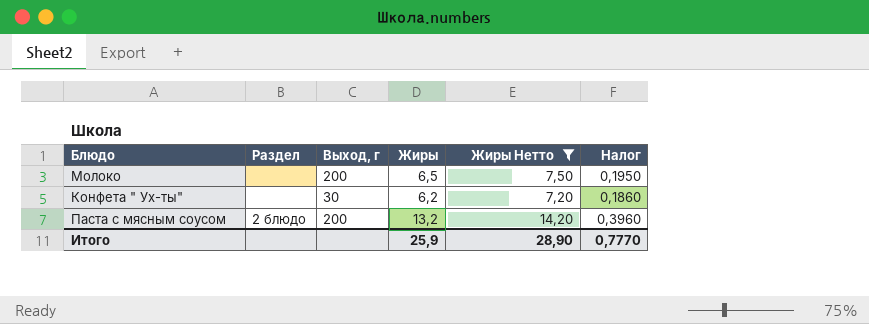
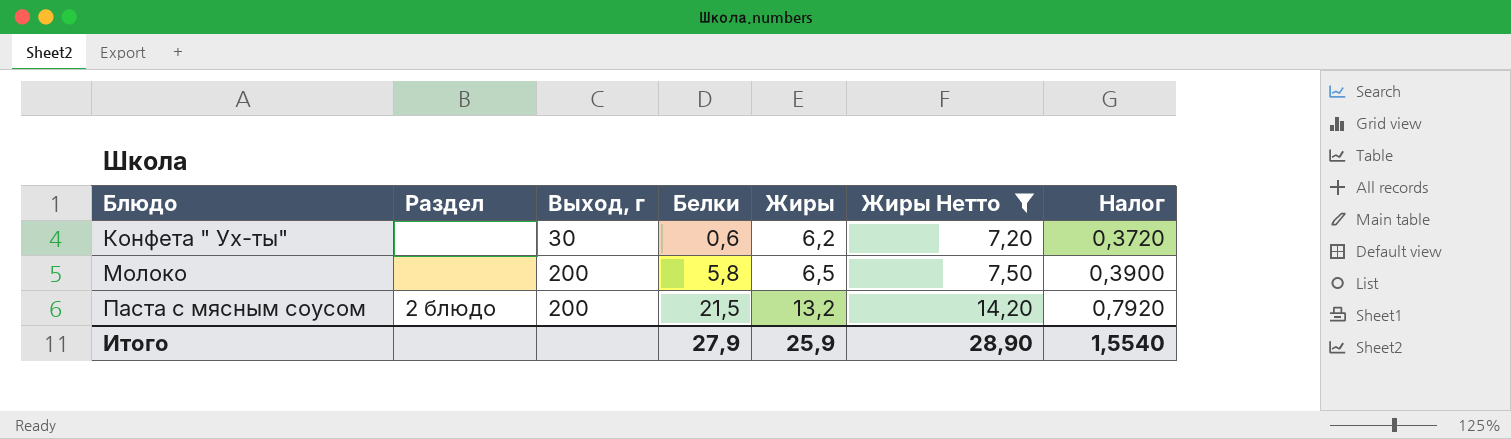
row order: none -> Блюдо ascending
column Белки | position: none -> 4
column Налог | formula: [Жиры] * 0,03 -> [Жиры] * 0,06
Итого | Налог: 0,7770 -> 1,5540

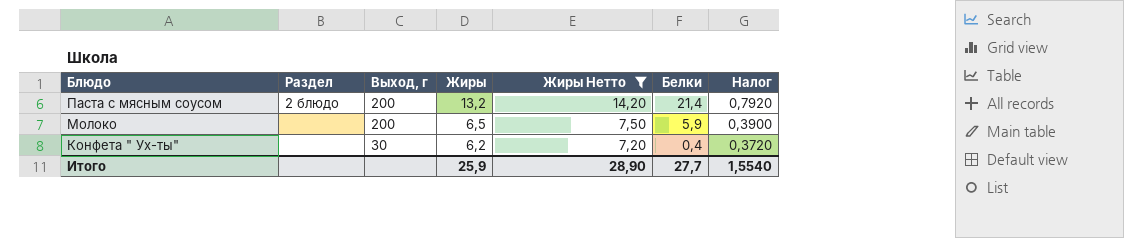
row order: Блюдо ascending -> Блюдо descending
column Белки | position: 4 -> 6
Паста с мясным соусом | Белки: 21,5 -> 21,4
Молоко | Белки: 5,8 -> 5,9
Конфета " Ух-ты" | Белки: 0,6 -> 0,4
Итого | Белки: 27,9 -> 27,7

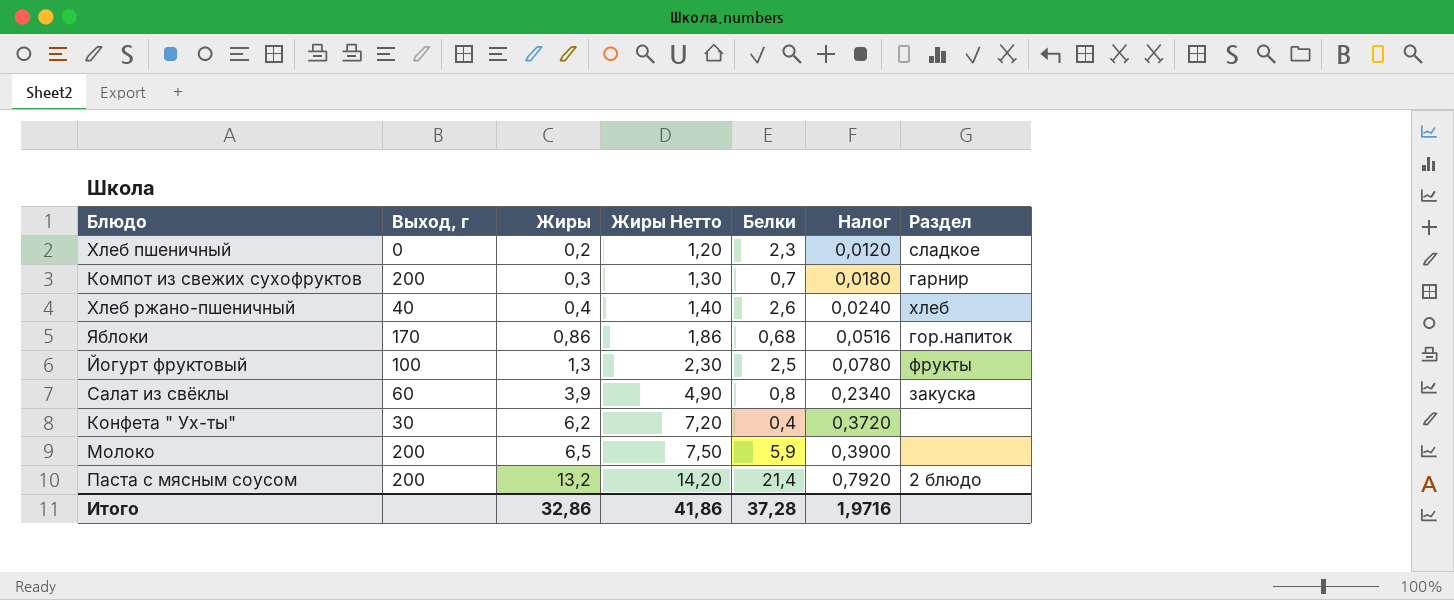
filter: Жиры Нетто >= 7,20 -> none
row order: Блюдо descending -> Жиры ascending
column Раздел | position: 2 -> 7
Итого | Жиры: 25,9 -> 32,86
Итого | Жиры Нетто: 28,90 -> 41,86
Итого | Белки: 27,7 -> 37,28
Итого | Налог: 1,5540 -> 1,9716

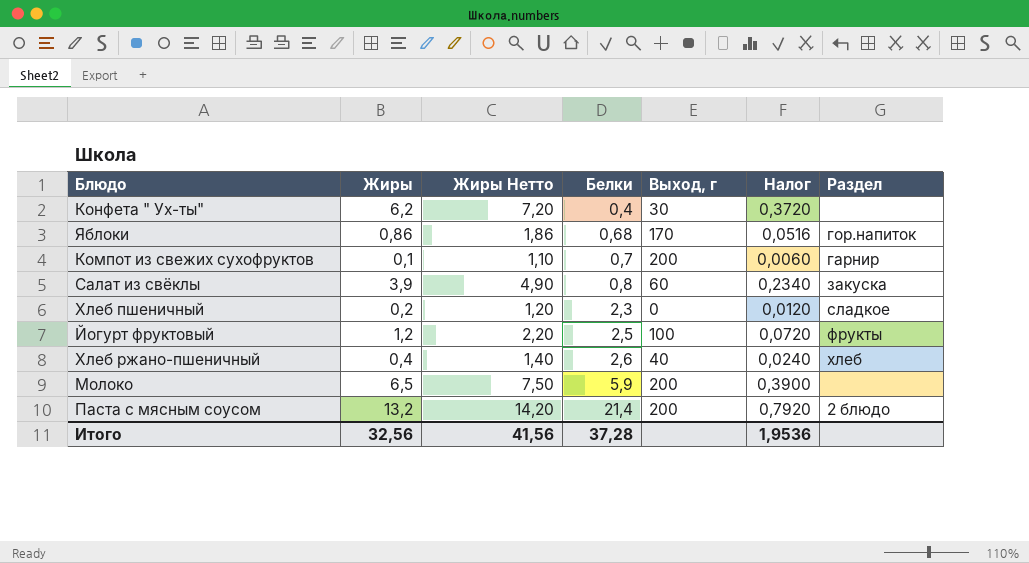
row order: Жиры ascending -> Белки ascending
column Выход, г | position: 2 -> 5
Компот из свежих сухофруктов | Жиры: 0,3 -> 0,1
Компот из свежих сухофруктов | Жиры Нетто: 1,30 -> 1,10
Компот из свежих сухофруктов | Налог: 0,0180 -> 0,0060
Йогурт фруктовый | Жиры: 1,3 -> 1,2
Йогурт фруктовый | Жиры Нетто: 2,30 -> 2,20
Йогурт фруктовый | Налог: 0,0780 -> 0,0720
Итого | Жиры: 32,86 -> 32,56
Итого | Жиры Нетто: 41,86 -> 41,56
Итого | Налог: 1,9716 -> 1,9536

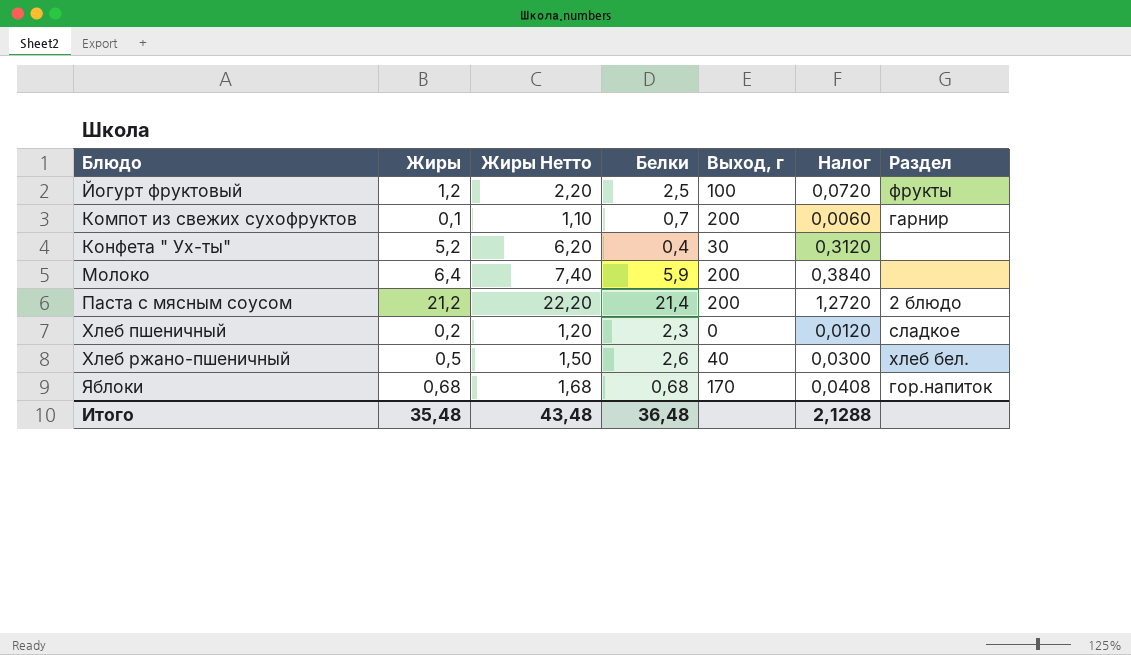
row order: Белки ascending -> Блюдо ascending
row Салат из свёклы: 3,9 | 4,90 | 0,8 | 60 | 0,2340 | закуска -> none
Конфета " Ух-ты" | Жиры: 6,2 -> 5,2
Конфета " Ух-ты" | Жиры Нетто: 7,20 -> 6,20
Конфета " Ух-ты" | Налог: 0,3720 -> 0,3120
Молоко | Жиры: 6,5 -> 6,4
Молоко | Жиры Нетто: 7,50 -> 7,40
Молоко | Налог: 0,3900 -> 0,3840
Паста с мясным соусом | Жиры: 13,2 -> 21,2
Паста с мясным соусом | Жиры Нетто: 14,20 -> 22,20
Паста с мясным соусом | Налог: 0,7920 -> 1,2720
Хлеб ржано-пшеничный | Жиры: 0,4 -> 0,5
Хлеб ржано-пшеничный | Жиры Нетто: 1,40 -> 1,50
Хлеб ржано-пшеничный | Налог: 0,0240 -> 0,0300
Хлеб ржано-пшеничный | Раздел: хлеб -> хлеб бел.
Яблоки | Жиры: 0,86 -> 0,68
Яблоки | Жиры Нетто: 1,86 -> 1,68
Яблоки | Налог: 0,0516 -> 0,0408
Итого | Жиры: 32,56 -> 35,48
Итого | Жиры Нетто: 41,56 -> 43,48
Итого | Белки: 37,28 -> 36,48
Итого | Налог: 1,9536 -> 2,1288

